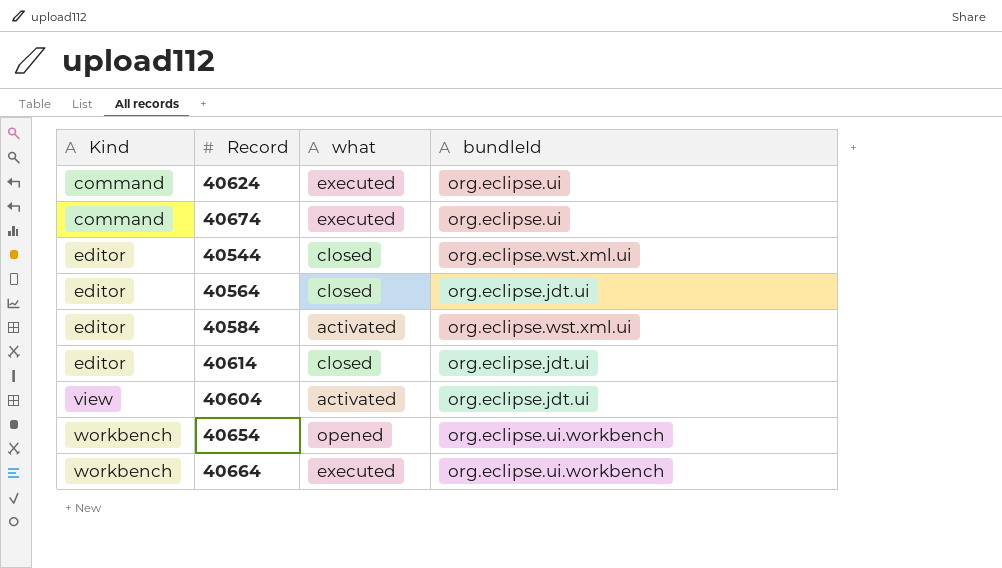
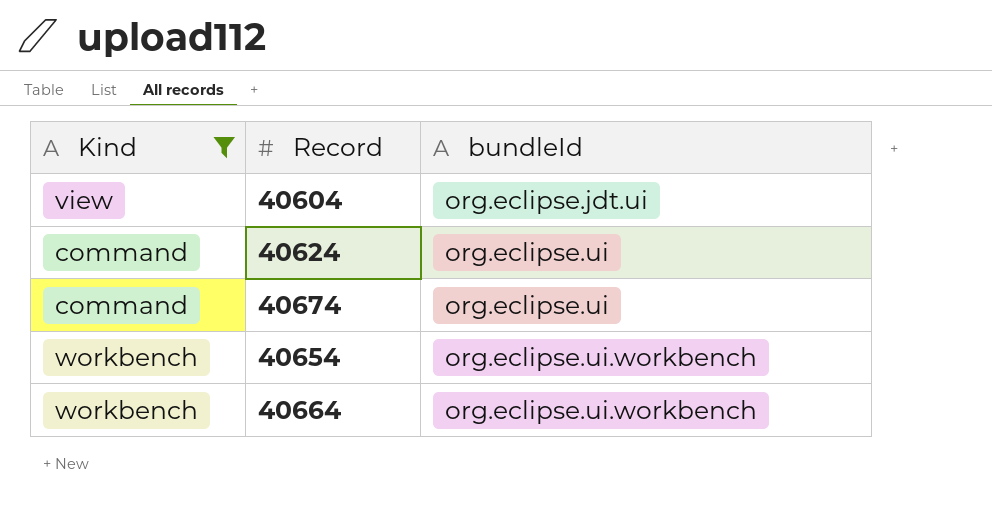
filter: none -> Kind != editor
row order: Kind ascending -> bundleId ascending
column what | position: 3 -> none

